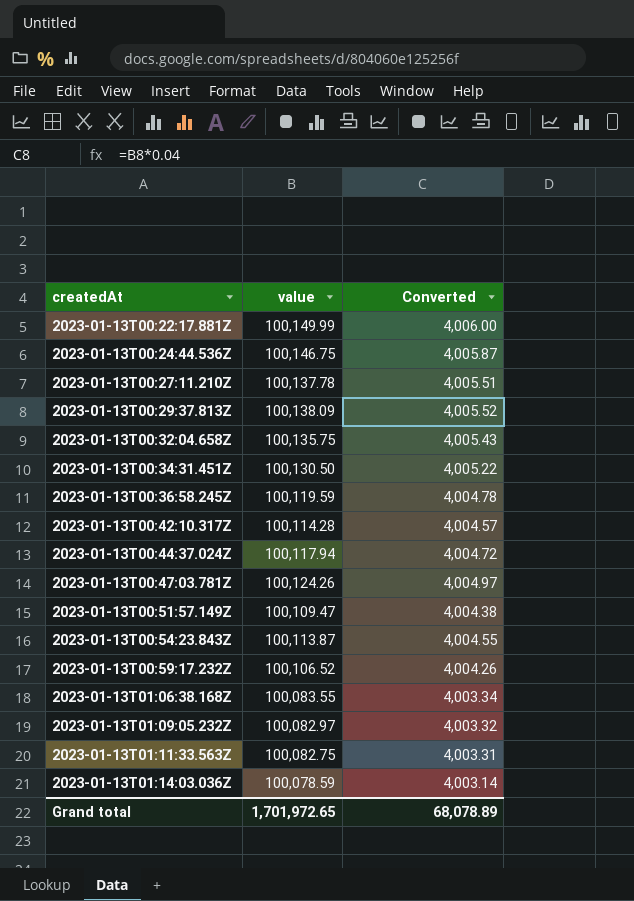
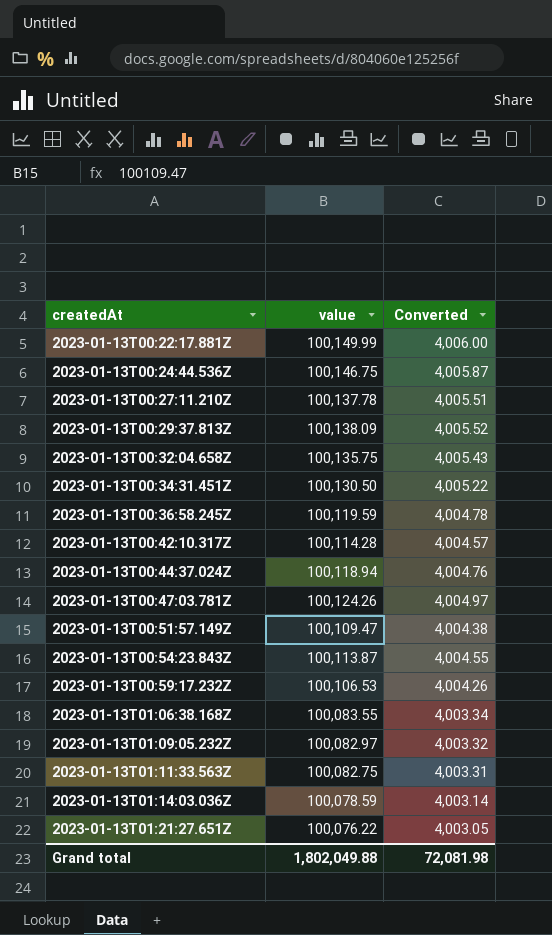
2023-01-13T00:44:37.024Z | value: 100,117.94 -> 100,118.94
2023-01-13T00:44:37.024Z | Converted: 4,004.72 -> 4,004.76
2023-01-13T00:59:17.232Z | value: 100,106.52 -> 100,106.53
row 2023-01-13T01:21:27.651Z: none -> 100,076.22 | 4,003.05
Grand total | value: 1,701,972.65 -> 1,802,049.88
Grand total | Converted: 68,078.89 -> 72,081.98

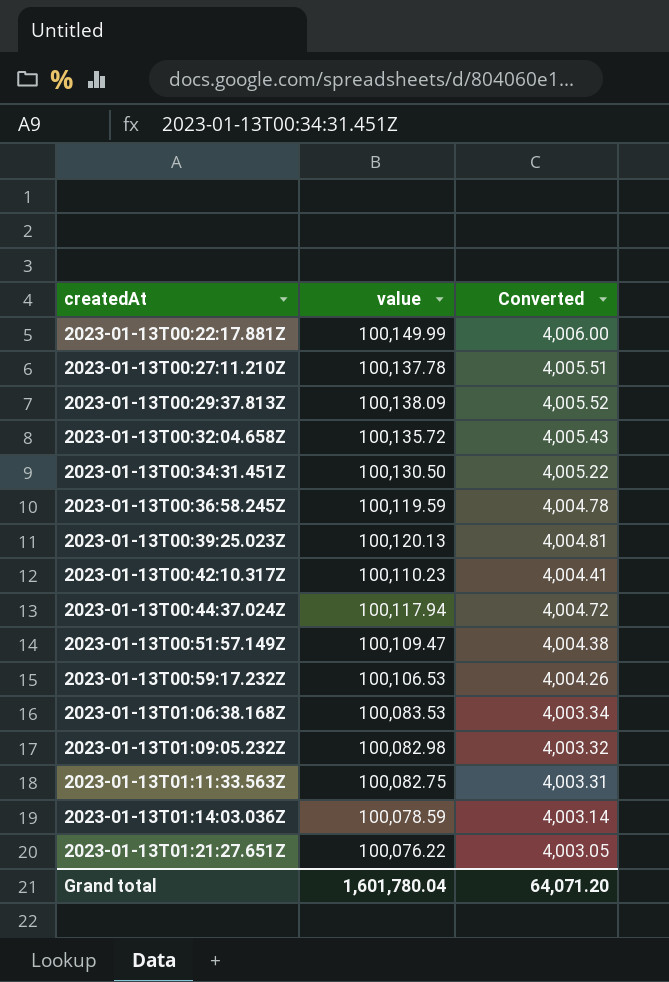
row 2023-01-13T00:24:44.536Z: 100,146.75 | 4,005.87 -> none
row 2023-01-13T00:47:03.781Z: 100,124.26 | 4,004.97 -> none
row 2023-01-13T00:54:23.843Z: 100,113.87 | 4,004.55 -> none
2023-01-13T00:32:04.658Z | value: 100,135.75 -> 100,135.72
row 2023-01-13T00:39:25.023Z: none -> 100,120.13 | 4,004.81
2023-01-13T00:42:10.317Z | value: 100,114.28 -> 100,110.23
2023-01-13T00:42:10.317Z | Converted: 4,004.57 -> 4,004.41
2023-01-13T00:44:37.024Z | value: 100,118.94 -> 100,117.94
2023-01-13T00:44:37.024Z | Converted: 4,004.76 -> 4,004.72
2023-01-13T01:06:38.168Z | value: 100,083.55 -> 100,083.53
2023-01-13T01:09:05.232Z | value: 100,082.97 -> 100,082.98
Grand total | value: 1,802,049.88 -> 1,601,780.04
Grand total | Converted: 72,081.98 -> 64,071.20

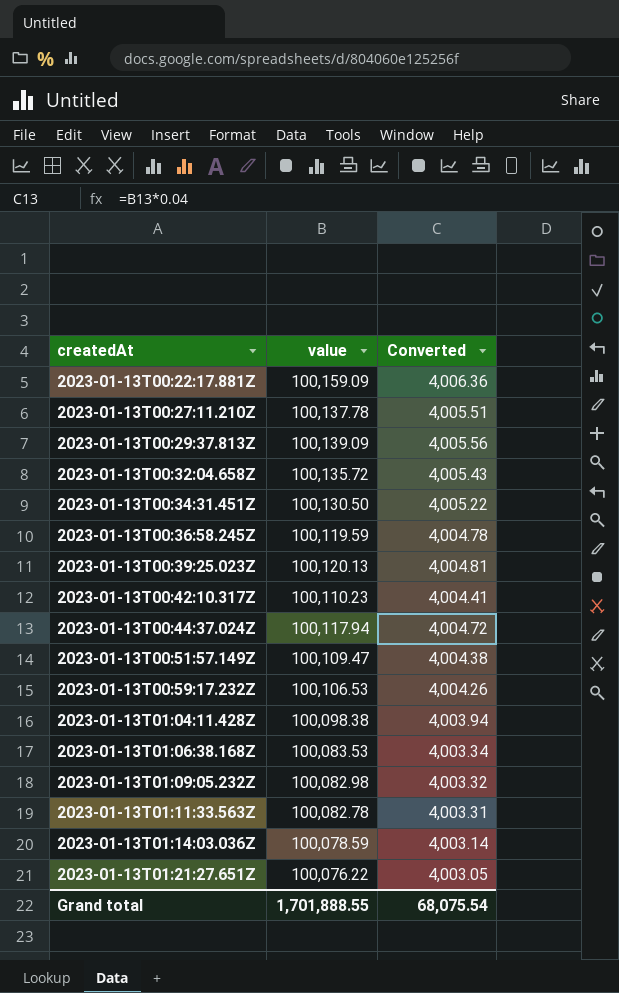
2023-01-13T00:22:17.881Z | value: 100,149.99 -> 100,159.09
2023-01-13T00:22:17.881Z | Converted: 4,006.00 -> 4,006.36
2023-01-13T00:29:37.813Z | value: 100,138.09 -> 100,139.09
2023-01-13T00:29:37.813Z | Converted: 4,005.52 -> 4,005.56
row 2023-01-13T01:04:11.428Z: none -> 100,098.38 | 4,003.94
2023-01-13T01:11:33.563Z | value: 100,082.75 -> 100,082.78
Grand total | value: 1,601,780.04 -> 1,701,888.55
Grand total | Converted: 64,071.20 -> 68,075.54

